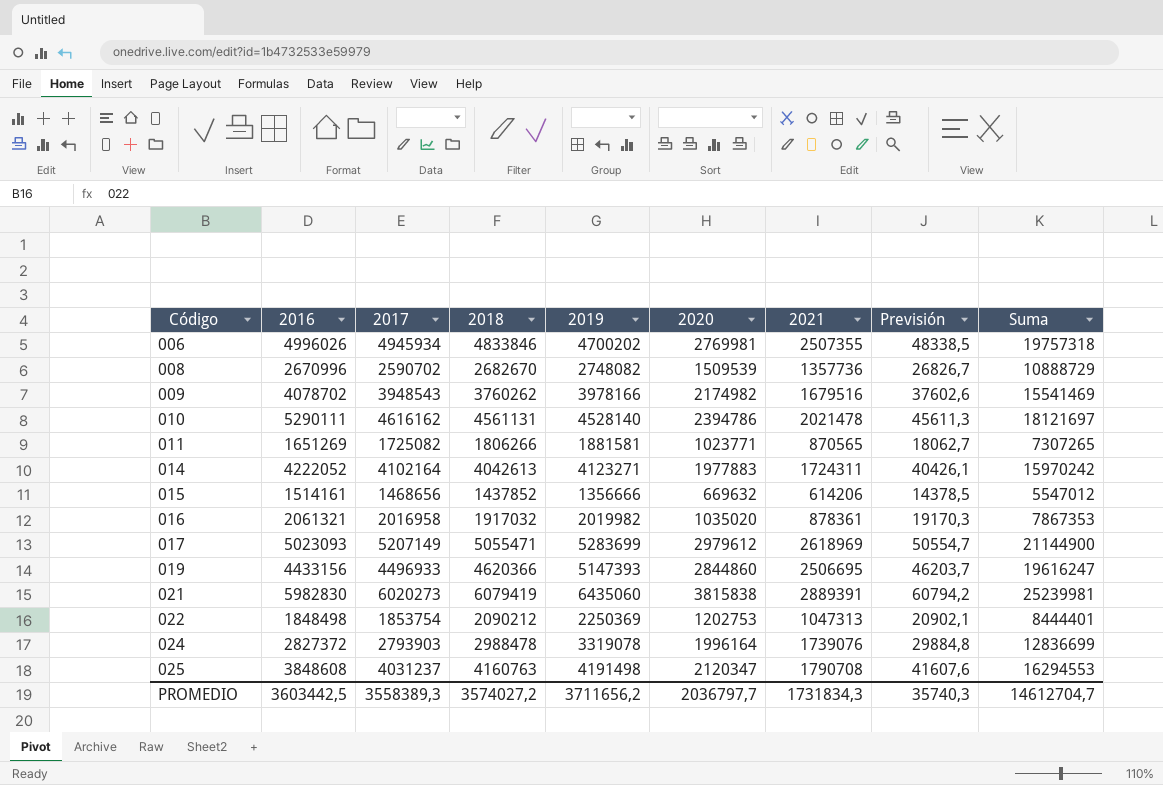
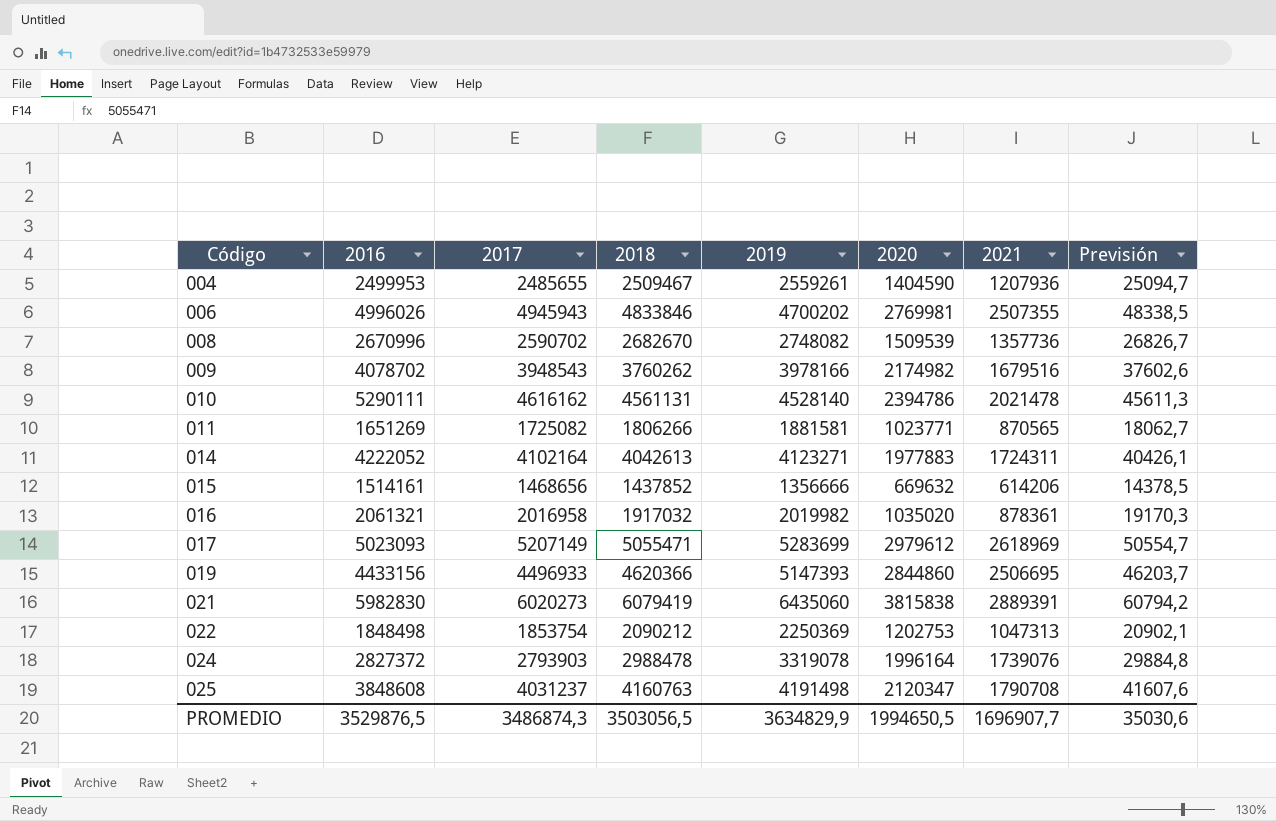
column Suma | formula: [2017] + [2018] + [2019] + [2020] + [2021] -> none
row 004: none -> 2499953 | 2485655 | 2509467 | 2559261 | 1404590 | 1207936 | 25094,7
006 | 2017: 4945934 -> 4945943
PROMEDIO | 2016: 3603442,5 -> 3529876,5
PROMEDIO | 2017: 3558389,3 -> 3486874,3
PROMEDIO | 2018: 3574027,2 -> 3503056,5
PROMEDIO | 2019: 3711656,2 -> 3634829,9
PROMEDIO | 2020: 2036797,7 -> 1994650,5
PROMEDIO | 2021: 1731834,3 -> 1696907,7
PROMEDIO | Previsión: 35740,3 -> 35030,6

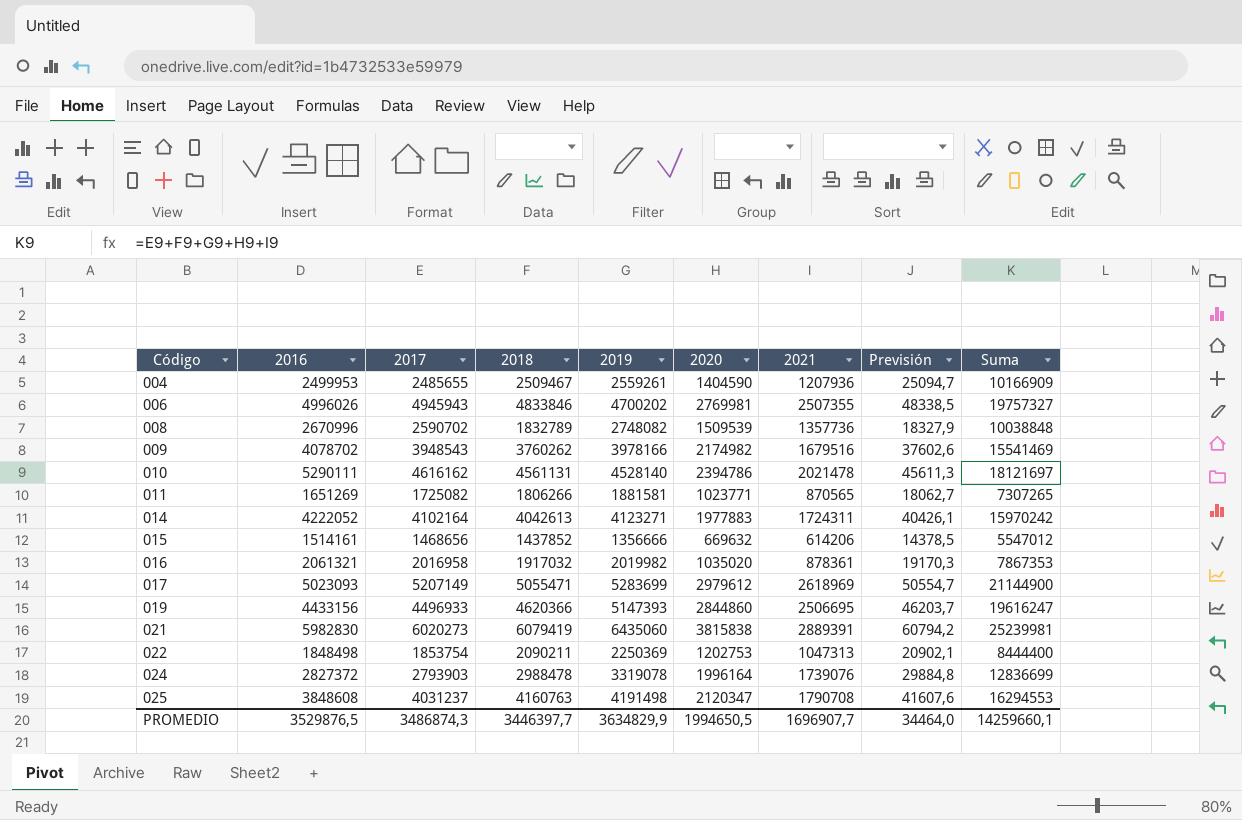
column Suma | formula: none -> [2017] + [2018] + [2019] + [2020] + [2021]
008 | 2018: 2682670 -> 1832789
008 | Previsión: 26826,7 -> 18327,9
022 | 2018: 2090212 -> 2090211
PROMEDIO | 2018: 3503056,5 -> 3446397,7
PROMEDIO | Previsión: 35030,6 -> 34464,0

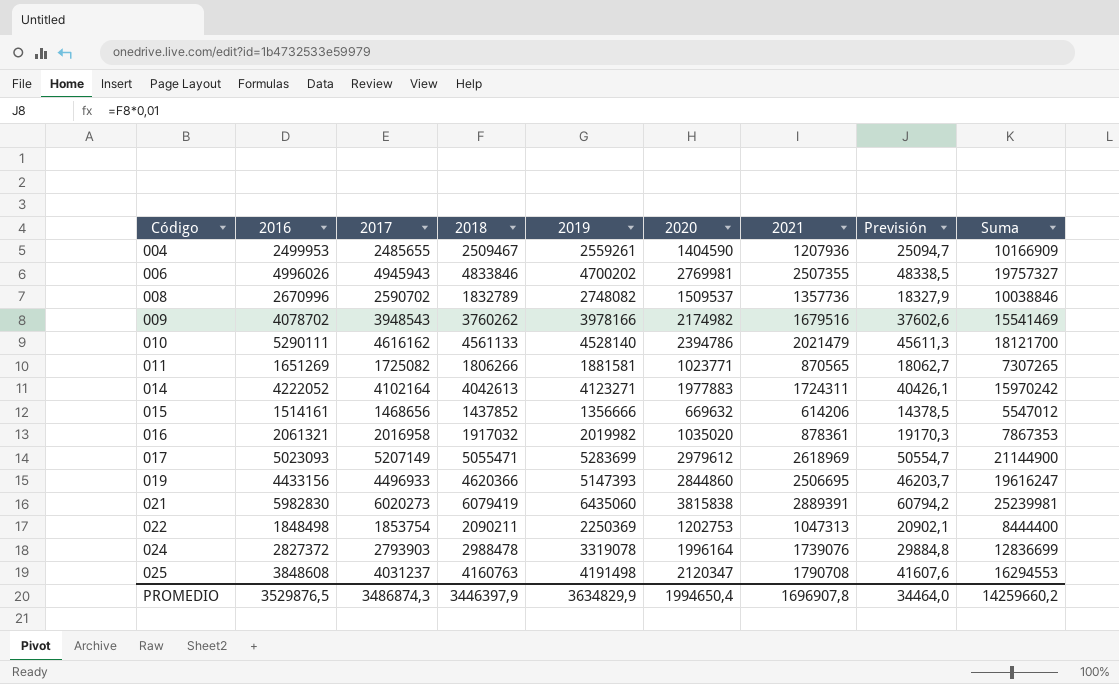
008 | 2020: 1509539 -> 1509537
008 | Suma: 10038848 -> 10038846
010 | 2018: 4561131 -> 4561133
010 | 2021: 2021478 -> 2021479
010 | Suma: 18121697 -> 18121700
PROMEDIO | 2018: 3446397,7 -> 3446397,9
PROMEDIO | 2020: 1994650,5 -> 1994650,4
PROMEDIO | 2021: 1696907,7 -> 1696907,8
PROMEDIO | Suma: 14259660,1 -> 14259660,2

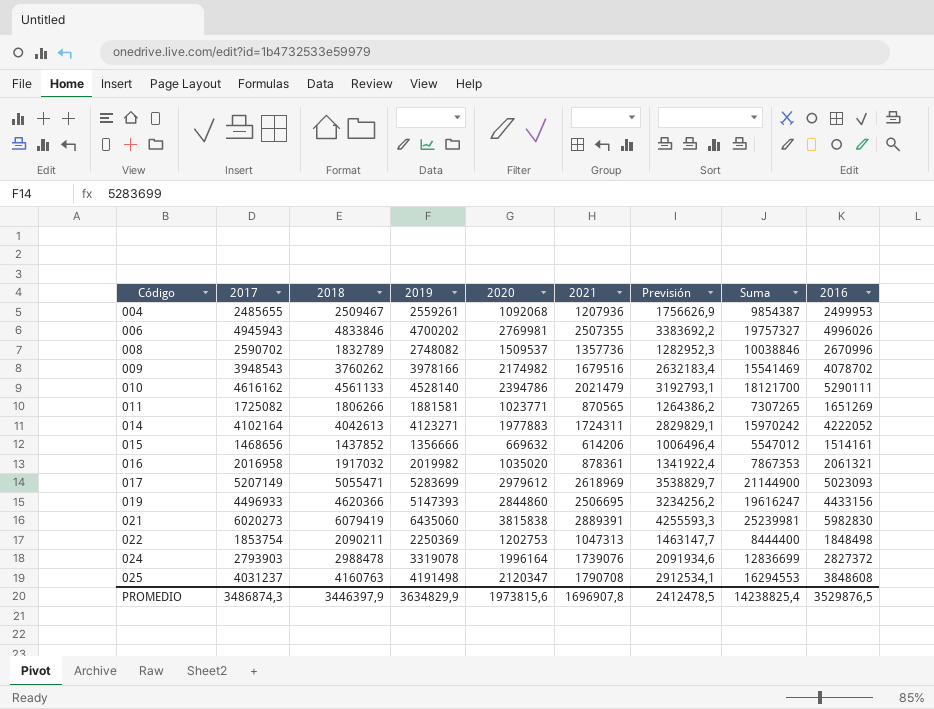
column Previsión | formula: [2018] * 0,01 -> [2018] * 0,7
column 2016 | position: 2 -> 9
004 | 2020: 1404590 -> 1092068
004 | Suma: 10166909 -> 9854387
PROMEDIO | 2020: 1994650,4 -> 1973815,6
PROMEDIO | Previsión: 34464,0 -> 2412478,5
PROMEDIO | Suma: 14259660,2 -> 14238825,4

